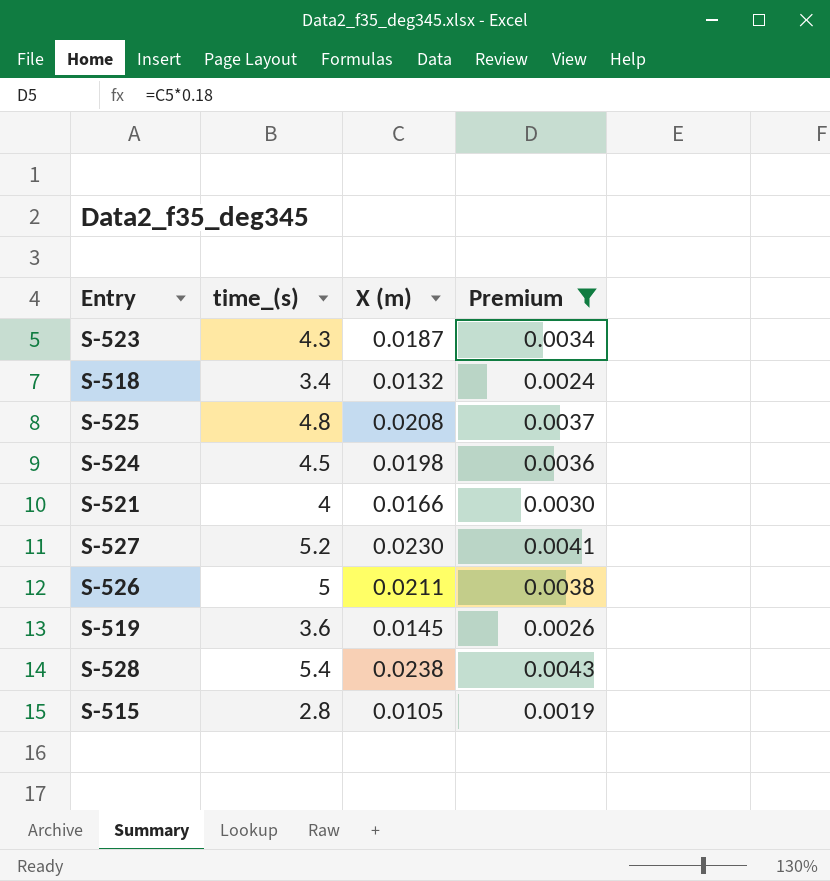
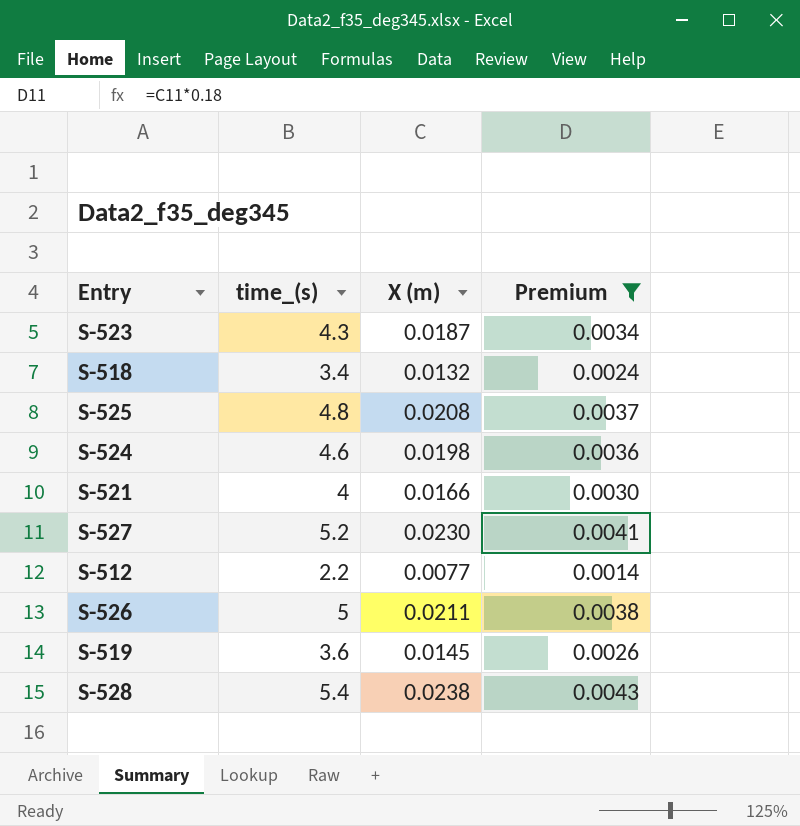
row S-515: 2.8 | 0.0105 | 0.0019 -> none
S-524 | time_(s): 4.5 -> 4.6
row S-512: none -> 2.2 | 0.0077 | 0.0014

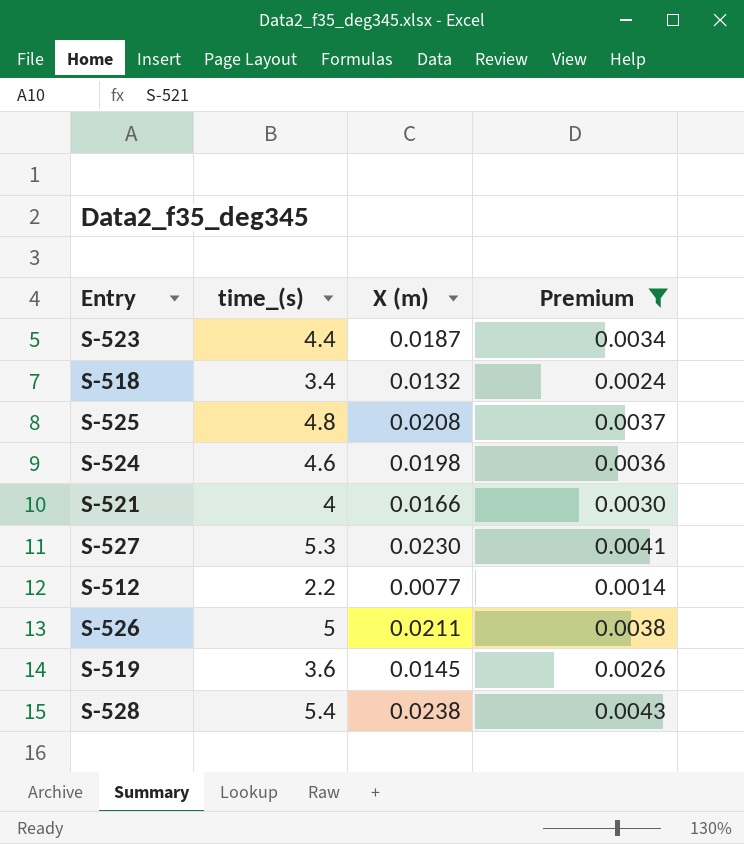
S-523 | time_(s): 4.3 -> 4.4
S-527 | time_(s): 5.2 -> 5.3

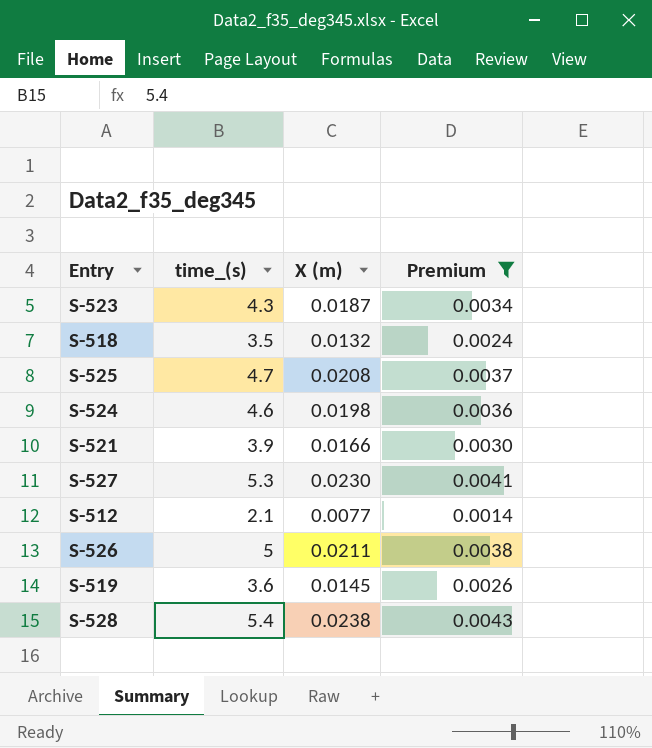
S-523 | time_(s): 4.4 -> 4.3
S-518 | time_(s): 3.4 -> 3.5
S-525 | time_(s): 4.8 -> 4.7
S-521 | time_(s): 4 -> 3.9
S-512 | time_(s): 2.2 -> 2.1

